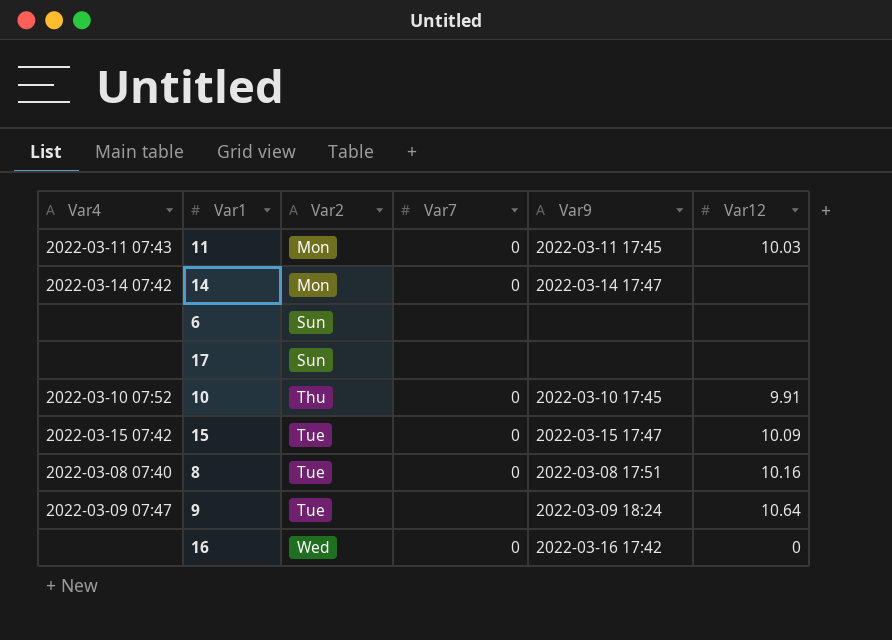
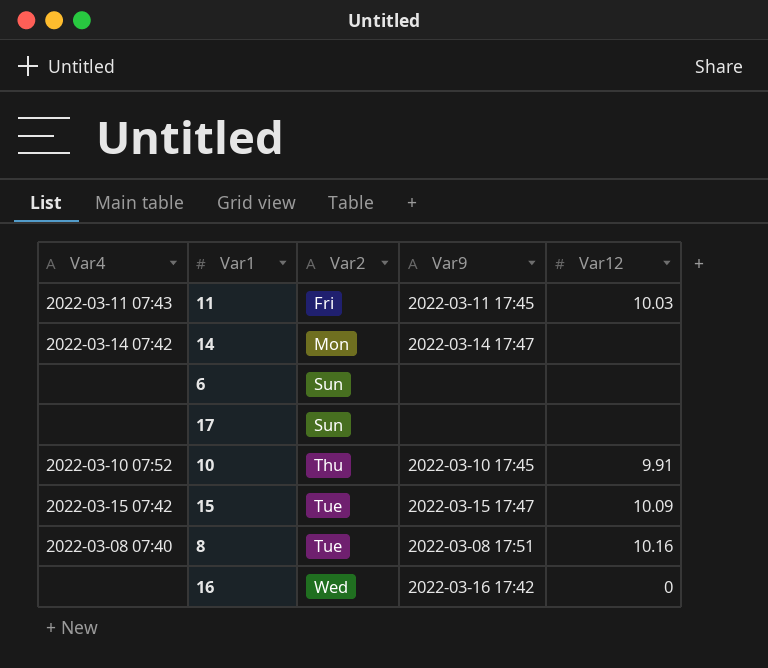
column Var7 | position: 4 -> none
row 9: 2022-03-09 07:47 | Tue | none | 2022-03-09 18:24 | 10.64 -> none
11 | Var2: Mon -> Fri

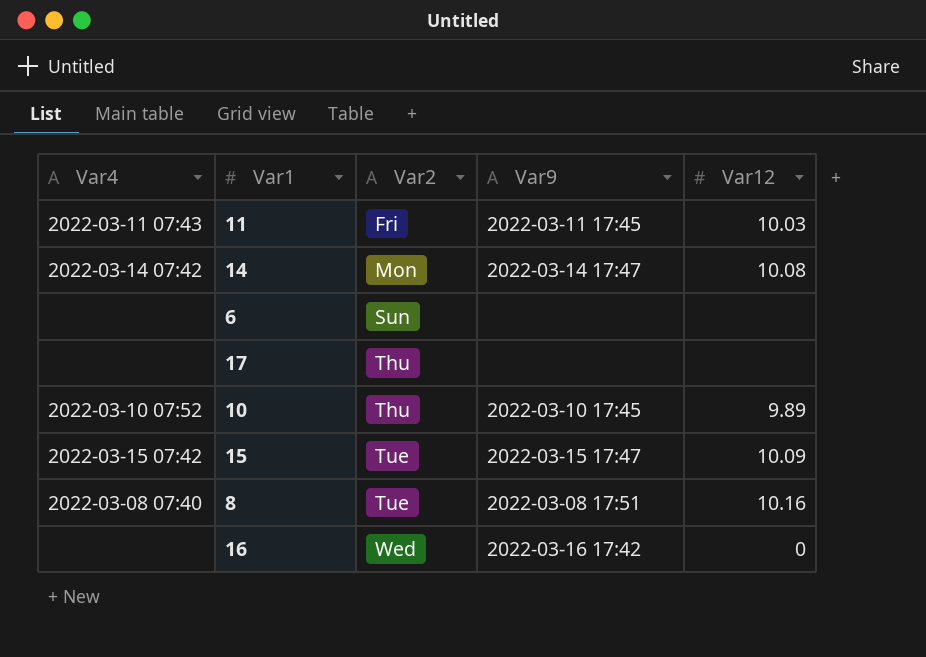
14 | Var12: none -> 10.08
17 | Var2: Sun -> Thu
10 | Var12: 9.91 -> 9.89

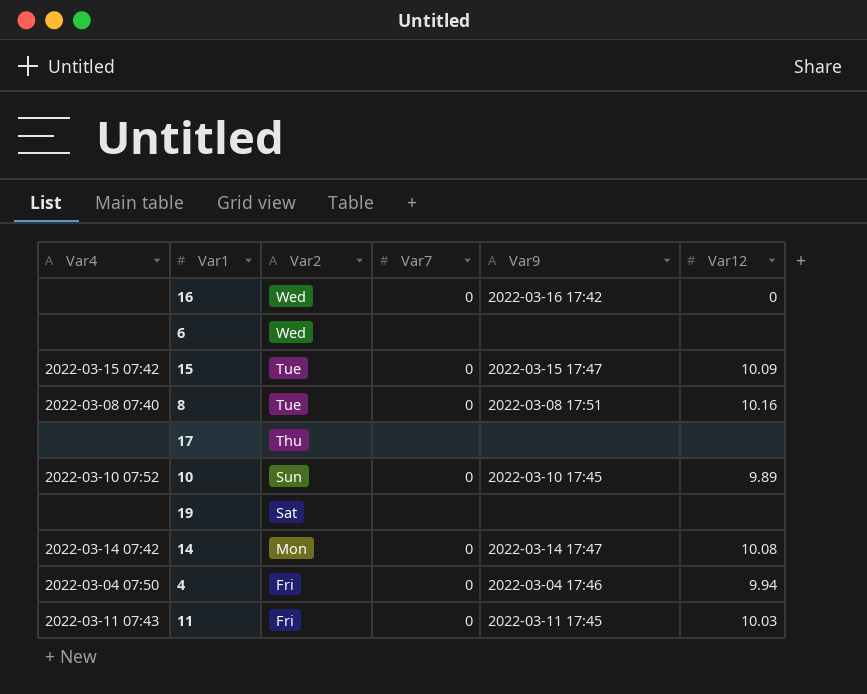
row order: Var2 ascending -> Var2 descending
column Var7 | position: none -> 4
6 | Var2: Sun -> Wed
10 | Var2: Thu -> Sun
row 19: none -> none | Sat | none | none | none
row 4: none -> 2022-03-04 07:50 | Fri | 0 | 2022-03-04 17:46 | 9.94

